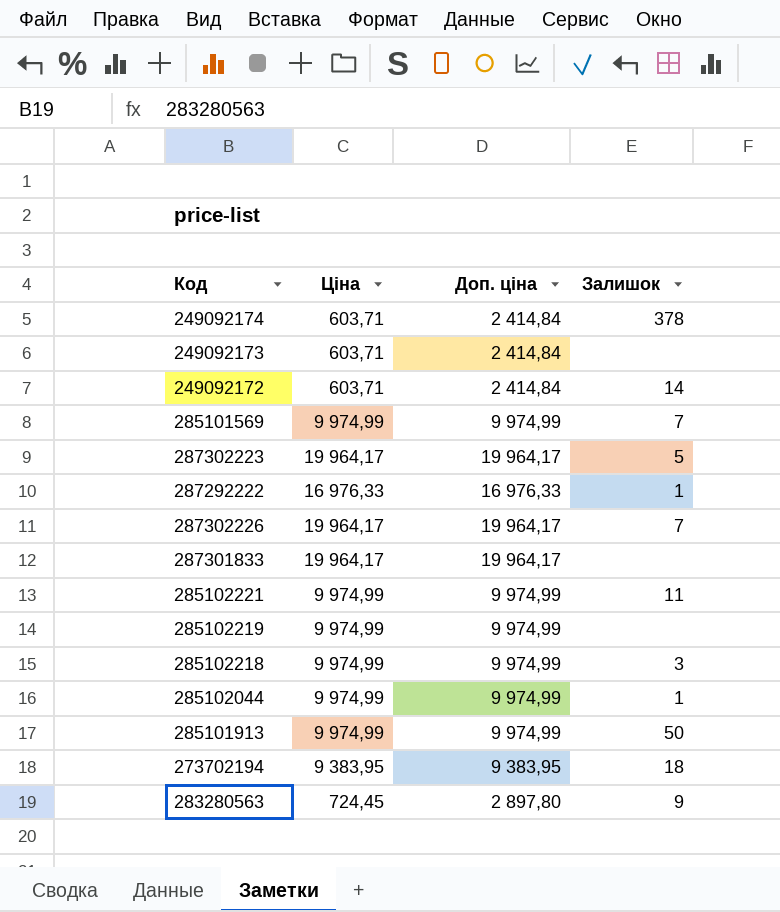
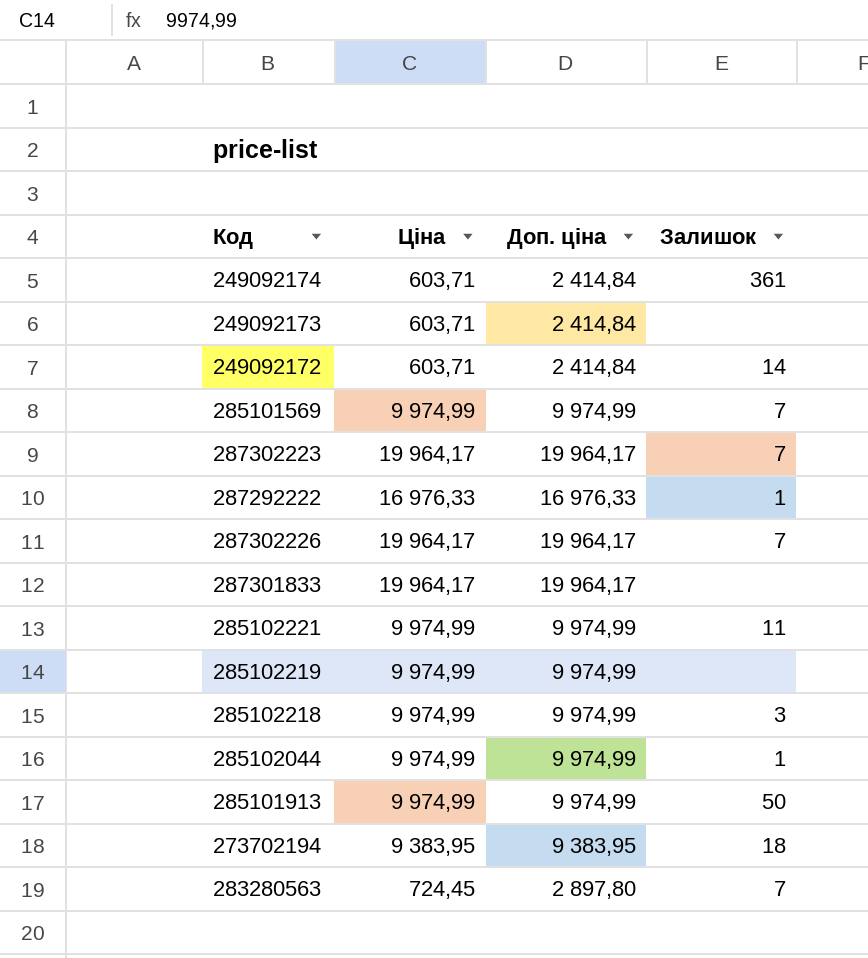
249092174 | Залишок: 378 -> 361
287302223 | Залишок: 5 -> 7
283280563 | Залишок: 9 -> 7

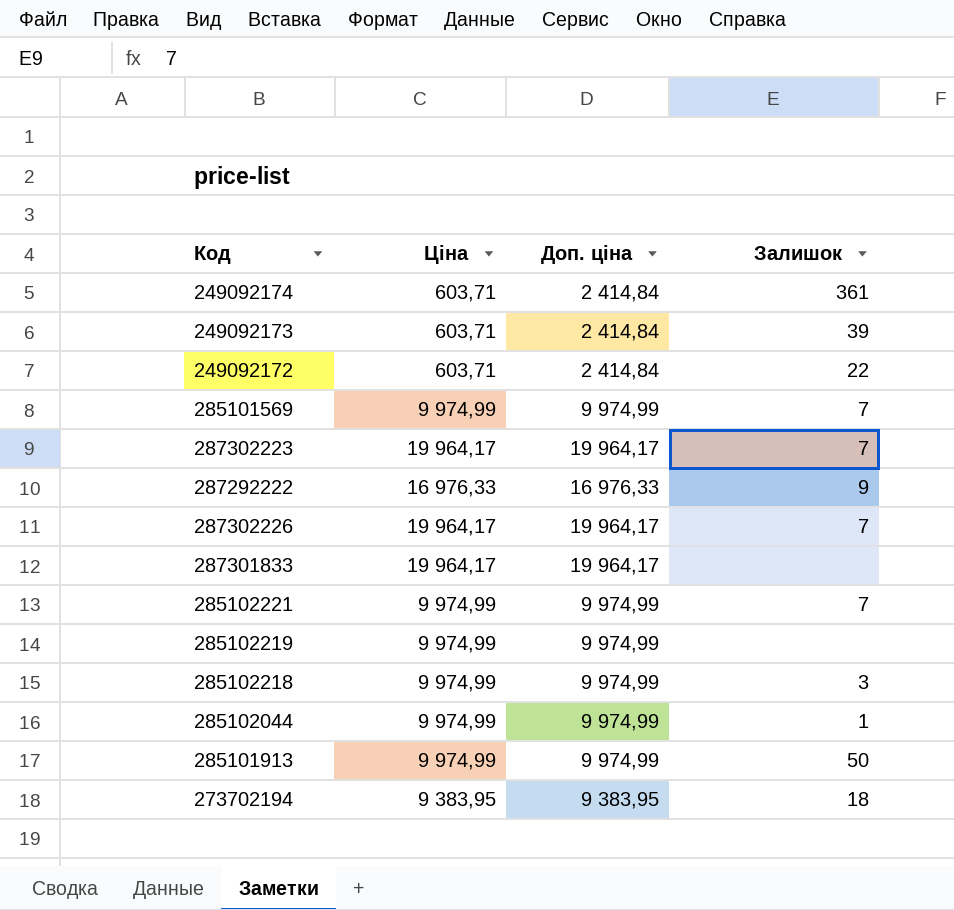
row 283280563: 724,45 | 2 897,80 | 7 -> none
249092173 | Залишок: none -> 39
249092172 | Залишок: 14 -> 22
287292222 | Залишок: 1 -> 9
285102221 | Залишок: 11 -> 7

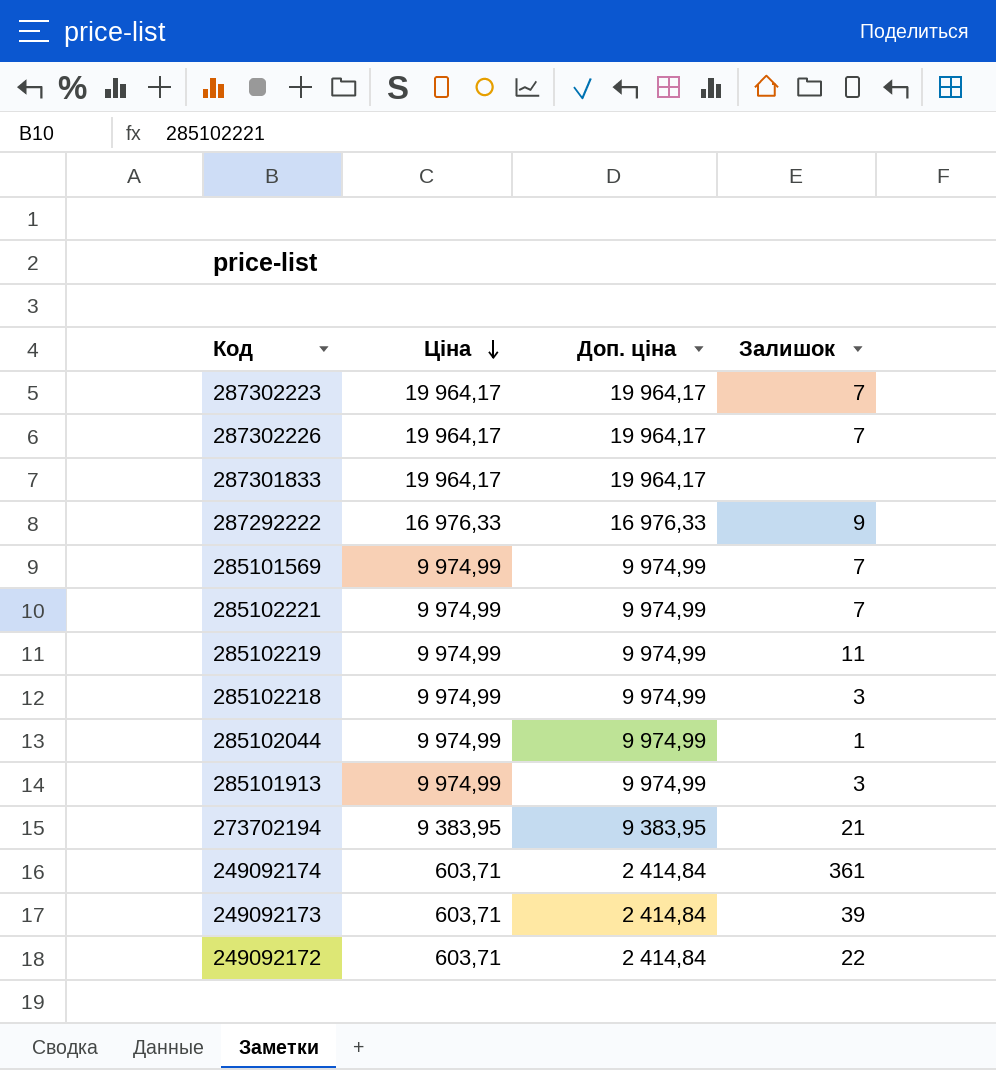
row order: none -> Ціна descending
285102219 | Залишок: none -> 11
285101913 | Залишок: 50 -> 3
273702194 | Залишок: 18 -> 21

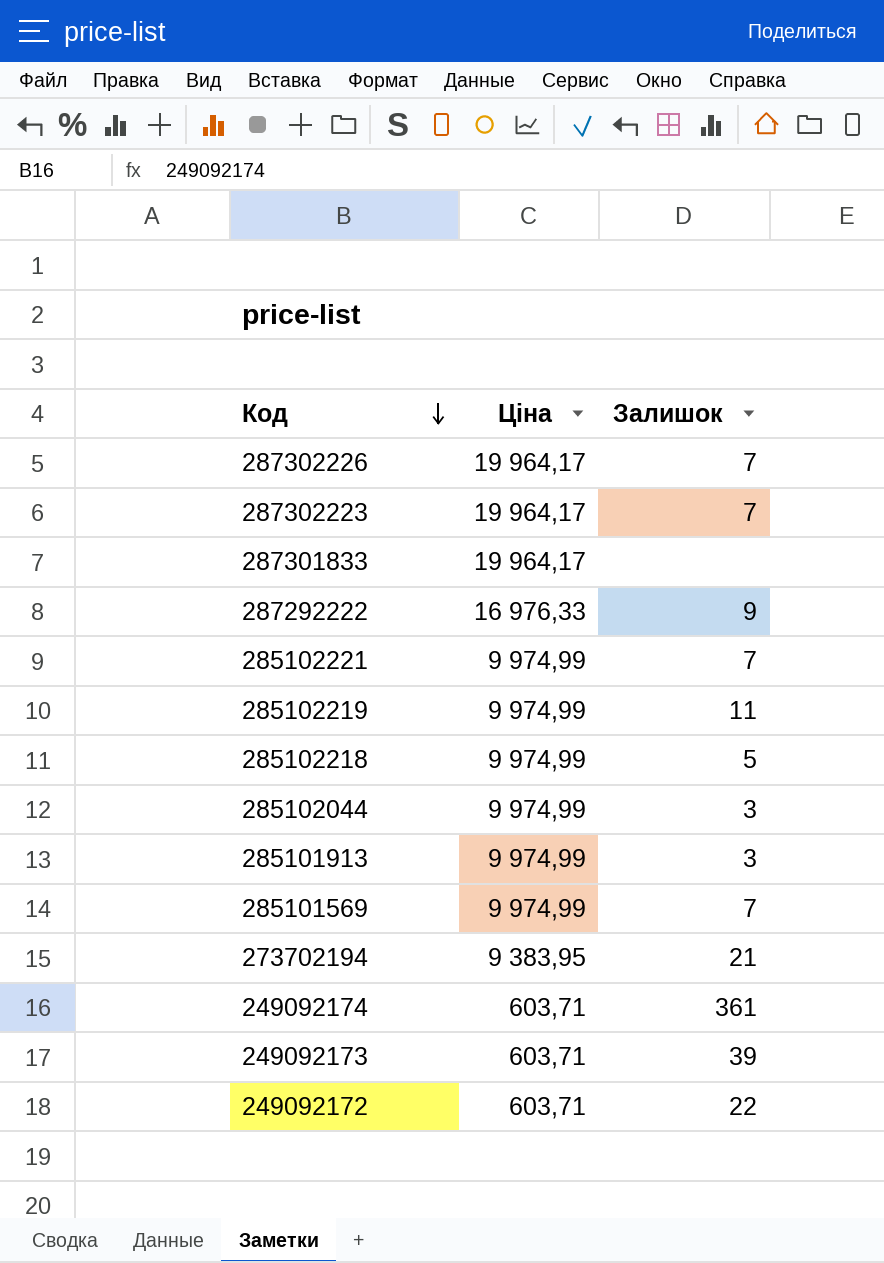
row order: Ціна descending -> Код descending
column Доп. ціна | position: 3 -> none
285102218 | Залишок: 3 -> 5
285102044 | Залишок: 1 -> 3

